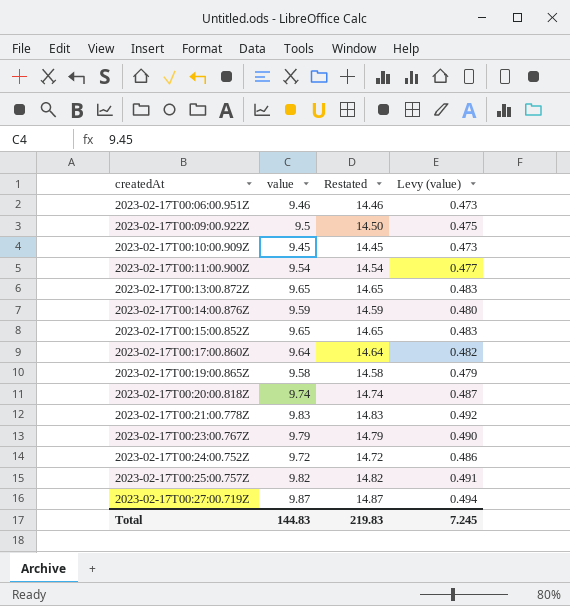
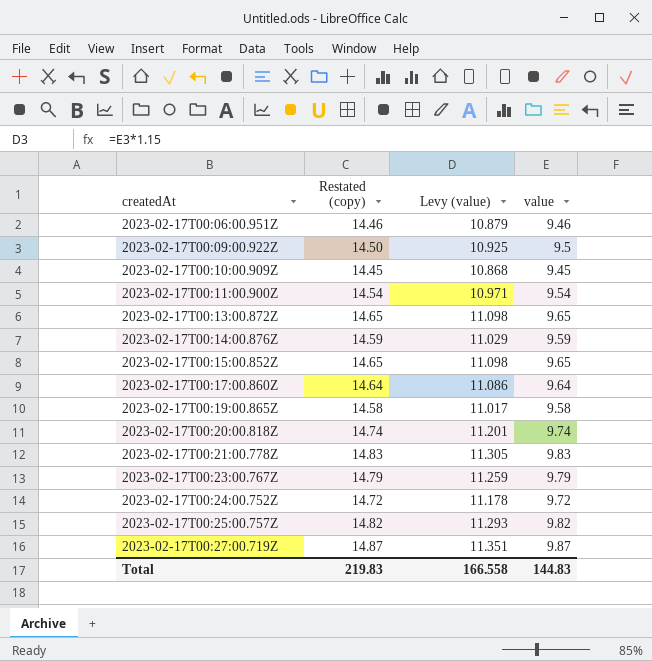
column name: Restated -> Restated (copy)
column Levy (value) | formula: [value] * 0.05 -> [value] * 1.15
column value | position: 2 -> 4
Total | Levy (value): 7.245 -> 166.558

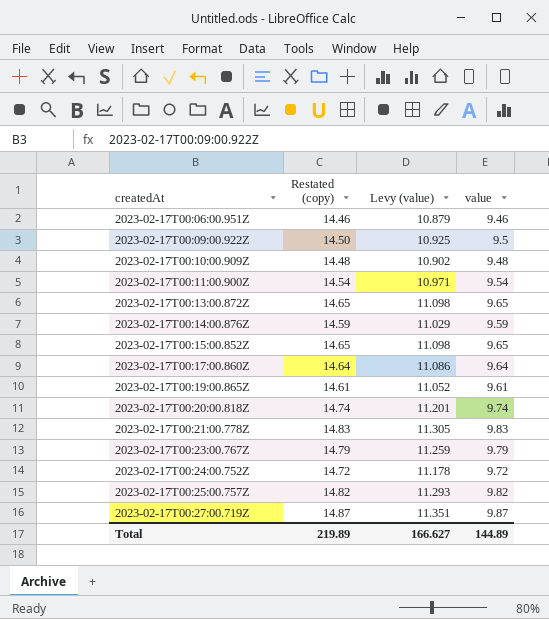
2023-02-17T00:10:00.909Z | Restated (copy): 14.45 -> 14.48
2023-02-17T00:10:00.909Z | Levy (value): 10.868 -> 10.902
2023-02-17T00:10:00.909Z | value: 9.45 -> 9.48
2023-02-17T00:19:00.865Z | Restated (copy): 14.58 -> 14.61
2023-02-17T00:19:00.865Z | Levy (value): 11.017 -> 11.052
2023-02-17T00:19:00.865Z | value: 9.58 -> 9.61
Total | Restated (copy): 219.83 -> 219.89
Total | Levy (value): 166.558 -> 166.627
Total | value: 144.83 -> 144.89

